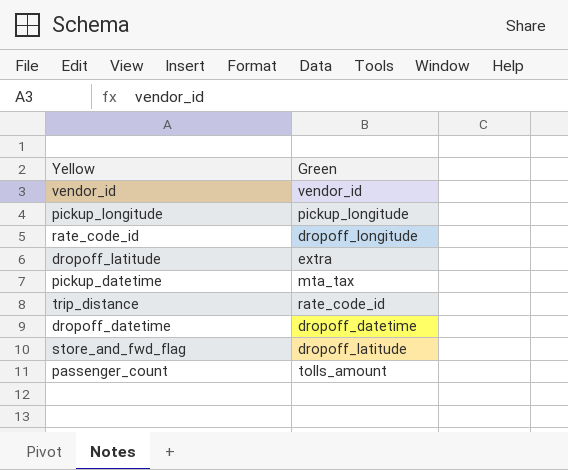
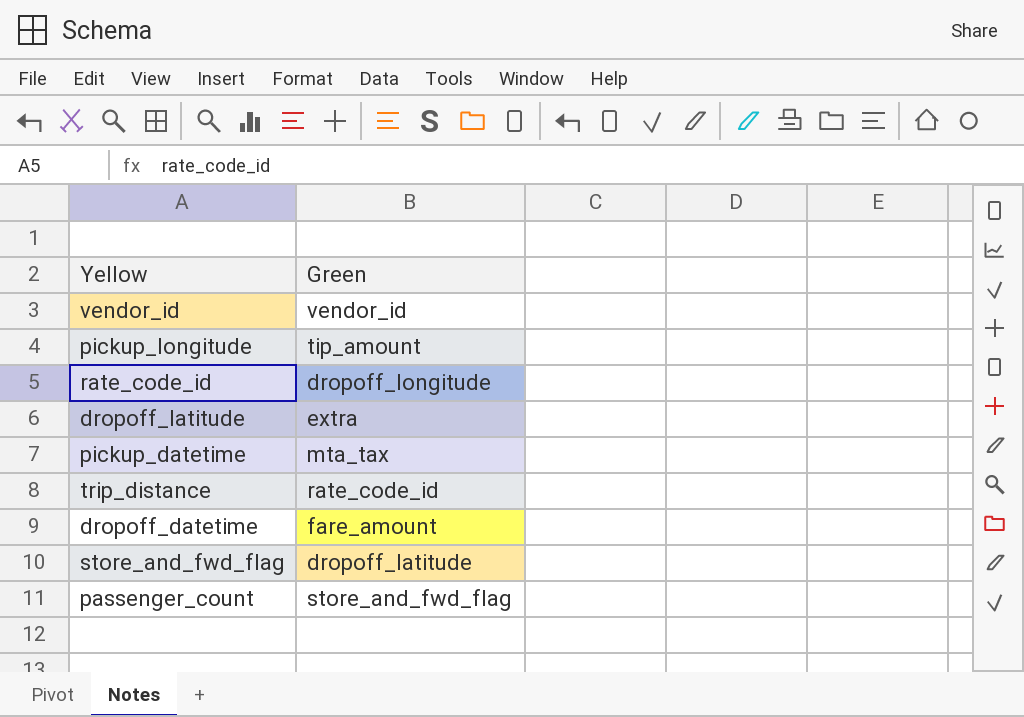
pickup_longitude | Green: pickup_longitude -> tip_amount
dropoff_datetime | Green: dropoff_datetime -> fare_amount
passenger_count | Green: tolls_amount -> store_and_fwd_flag

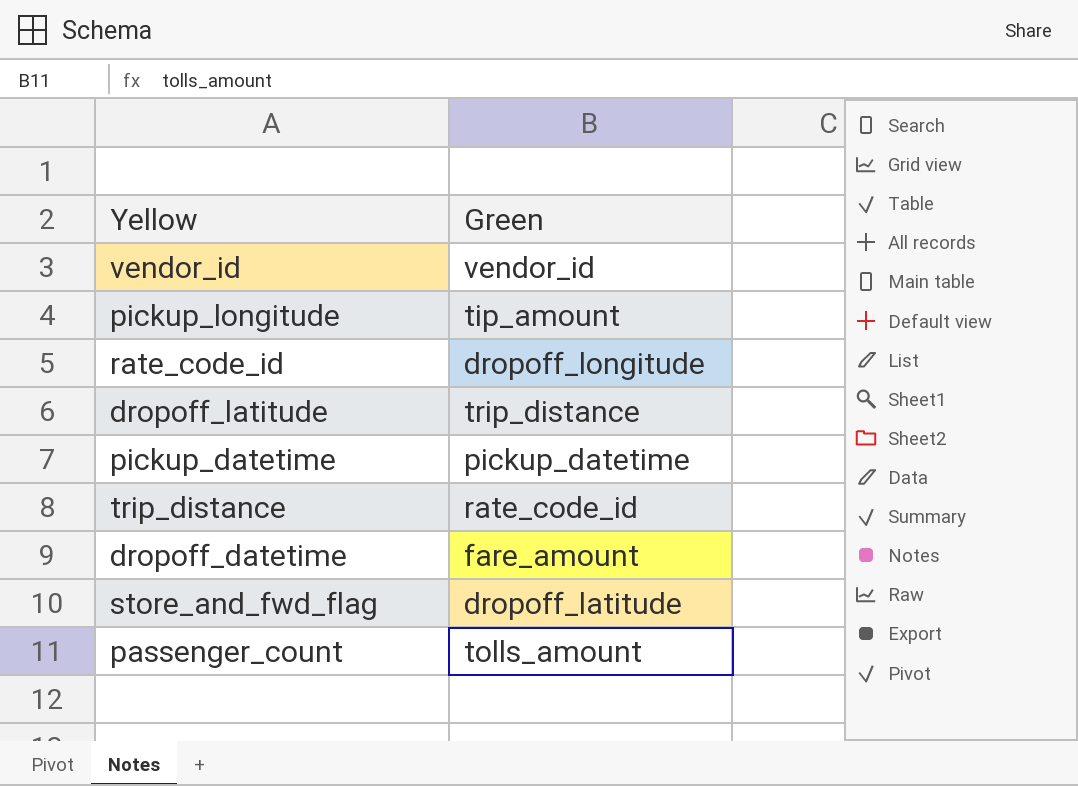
dropoff_latitude | Green: extra -> trip_distance
pickup_datetime | Green: mta_tax -> pickup_datetime
passenger_count | Green: store_and_fwd_flag -> tolls_amount

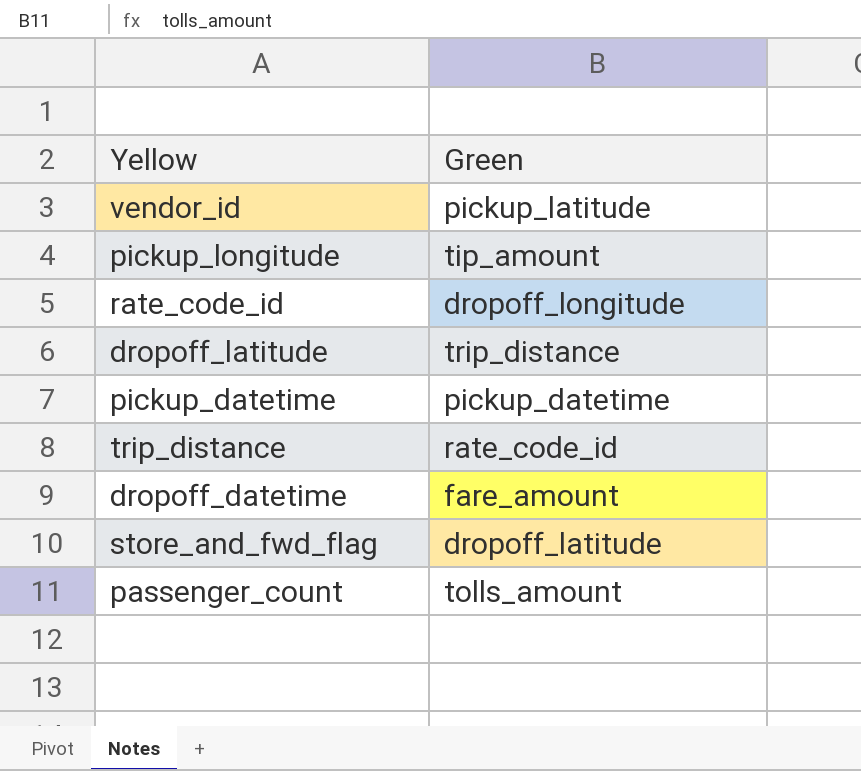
vendor_id | Green: vendor_id -> pickup_latitude

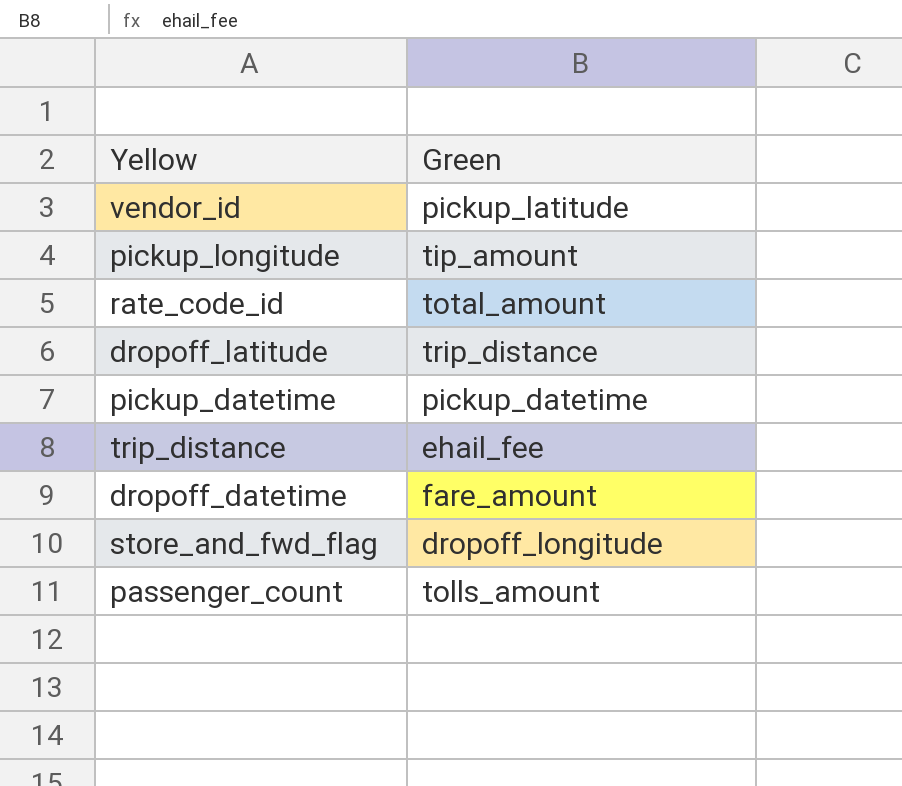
rate_code_id | Green: dropoff_longitude -> total_amount
trip_distance | Green: rate_code_id -> ehail_fee
store_and_fwd_flag | Green: dropoff_latitude -> dropoff_longitude

